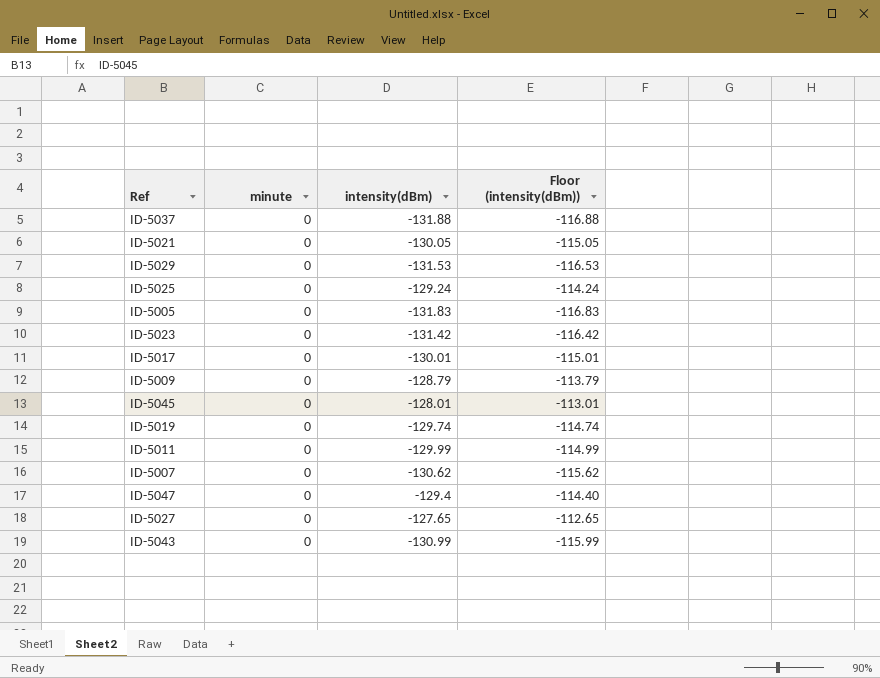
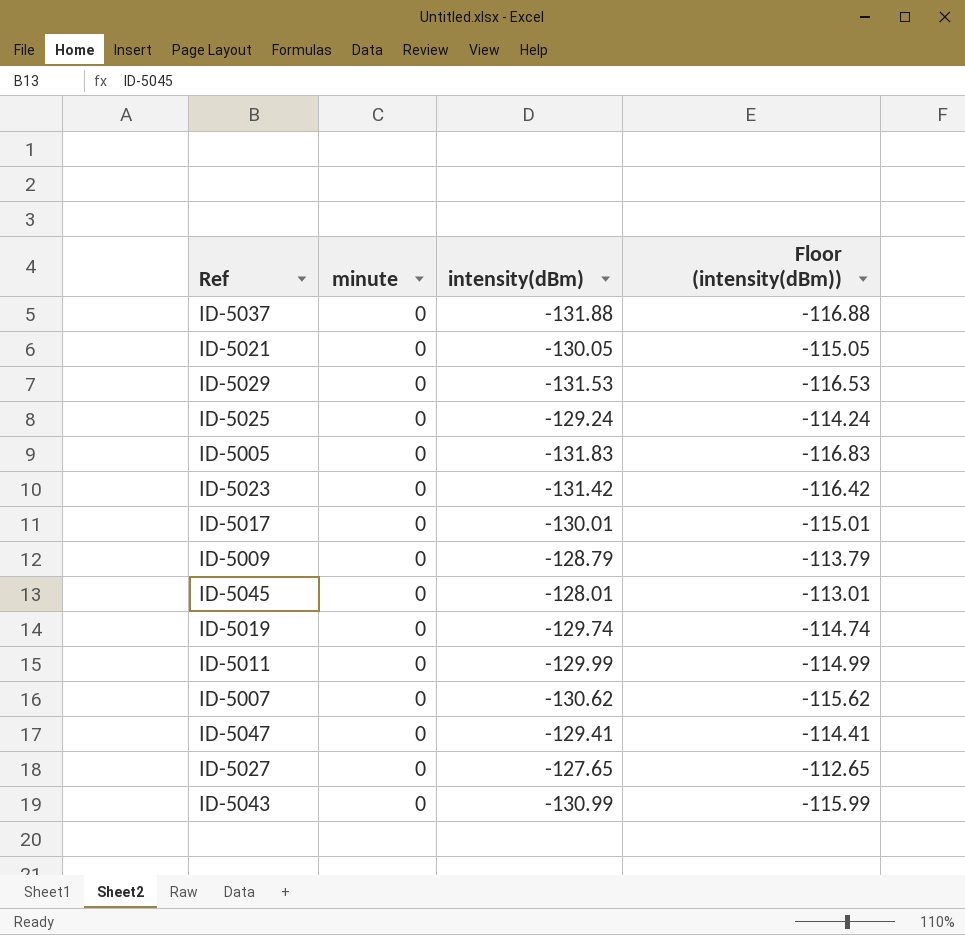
ID-5047 | intensity(dBm): -129.4 -> -129.41
ID-5047 | Floor (intensity(dBm)): -114.40 -> -114.41

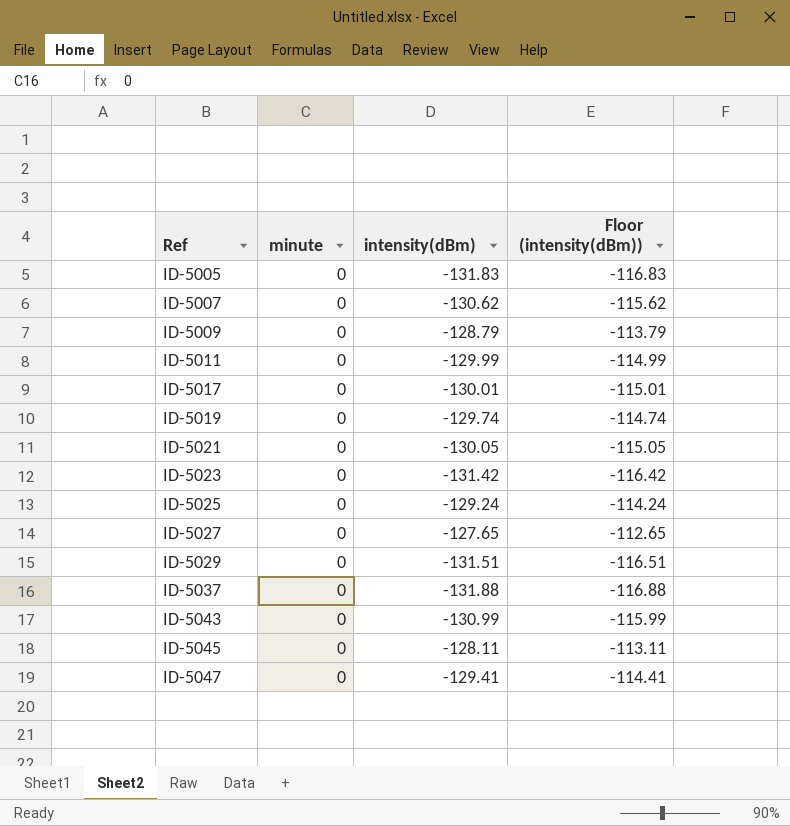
row order: none -> Ref ascending
ID-5029 | intensity(dBm): -131.53 -> -131.51
ID-5029 | Floor (intensity(dBm)): -116.53 -> -116.51
ID-5045 | intensity(dBm): -128.01 -> -128.11
ID-5045 | Floor (intensity(dBm)): -113.01 -> -113.11

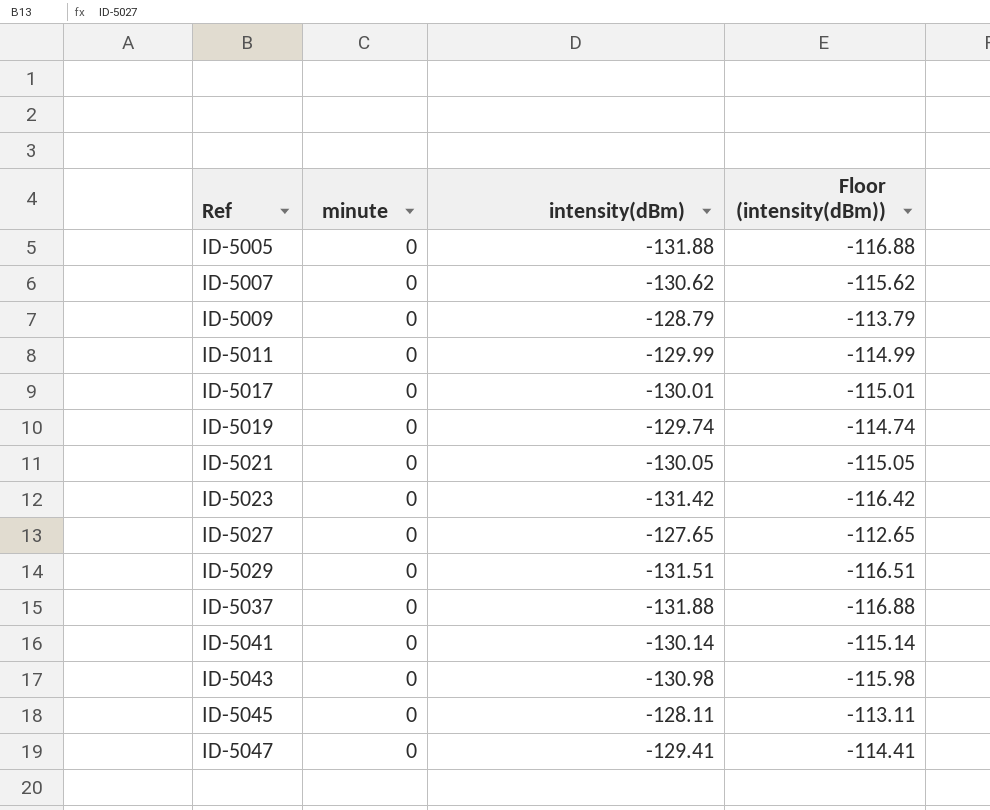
row ID-5025: 0 | -129.24 | -114.24 -> none
ID-5005 | intensity(dBm): -131.83 -> -131.88
ID-5005 | Floor (intensity(dBm)): -116.83 -> -116.88
row ID-5041: none -> 0 | -130.14 | -115.14
ID-5043 | intensity(dBm): -130.99 -> -130.98
ID-5043 | Floor (intensity(dBm)): -115.99 -> -115.98

